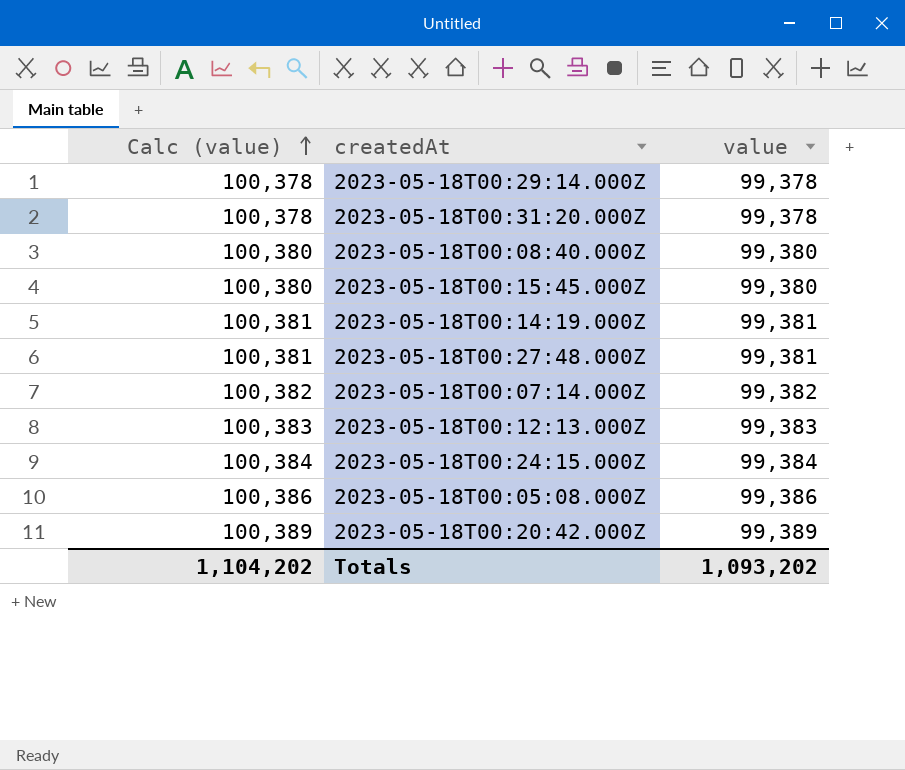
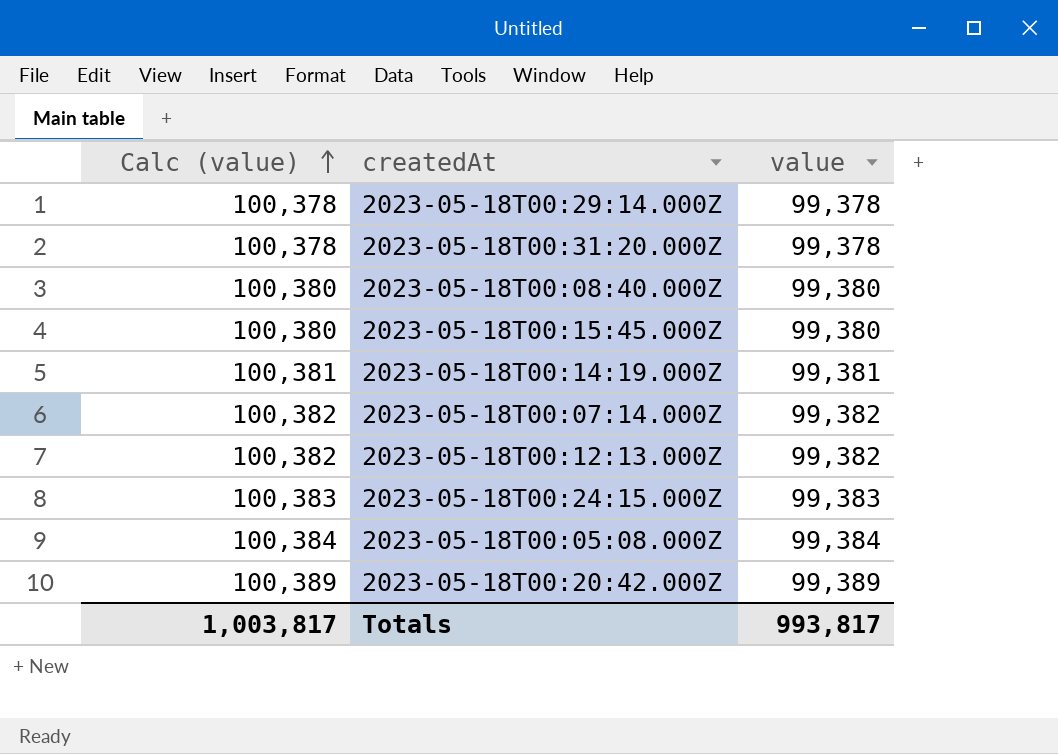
row 2023-05-18T00:27:48.000Z: 100,381 | 99,381 -> none
2023-05-18T00:12:13.000Z | Calc (value): 100,383 -> 100,382
2023-05-18T00:12:13.000Z | value: 99,383 -> 99,382
2023-05-18T00:24:15.000Z | Calc (value): 100,384 -> 100,383
2023-05-18T00:24:15.000Z | value: 99,384 -> 99,383
2023-05-18T00:05:08.000Z | Calc (value): 100,386 -> 100,384
2023-05-18T00:05:08.000Z | value: 99,386 -> 99,384
Totals | Calc (value): 1,104,202 -> 1,003,817
Totals | value: 1,093,202 -> 993,817

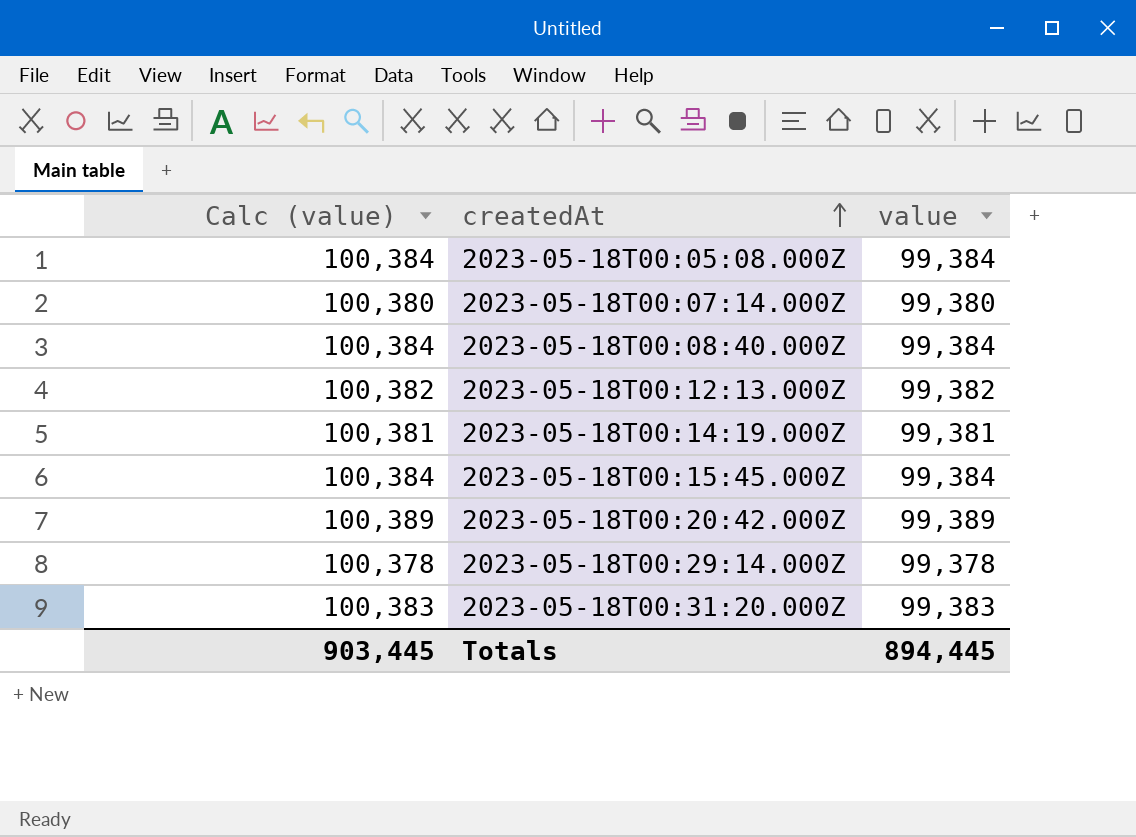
row order: Calc (value) ascending -> createdAt ascending
row 2023-05-18T00:24:15.000Z: 100,383 | 99,383 -> none
2023-05-18T00:07:14.000Z | Calc (value): 100,382 -> 100,380
2023-05-18T00:07:14.000Z | value: 99,382 -> 99,380
2023-05-18T00:08:40.000Z | Calc (value): 100,380 -> 100,384
2023-05-18T00:08:40.000Z | value: 99,380 -> 99,384
2023-05-18T00:15:45.000Z | Calc (value): 100,380 -> 100,384
2023-05-18T00:15:45.000Z | value: 99,380 -> 99,384
2023-05-18T00:31:20.000Z | Calc (value): 100,378 -> 100,383
2023-05-18T00:31:20.000Z | value: 99,378 -> 99,383
Totals | Calc (value): 1,003,817 -> 903,445
Totals | value: 993,817 -> 894,445

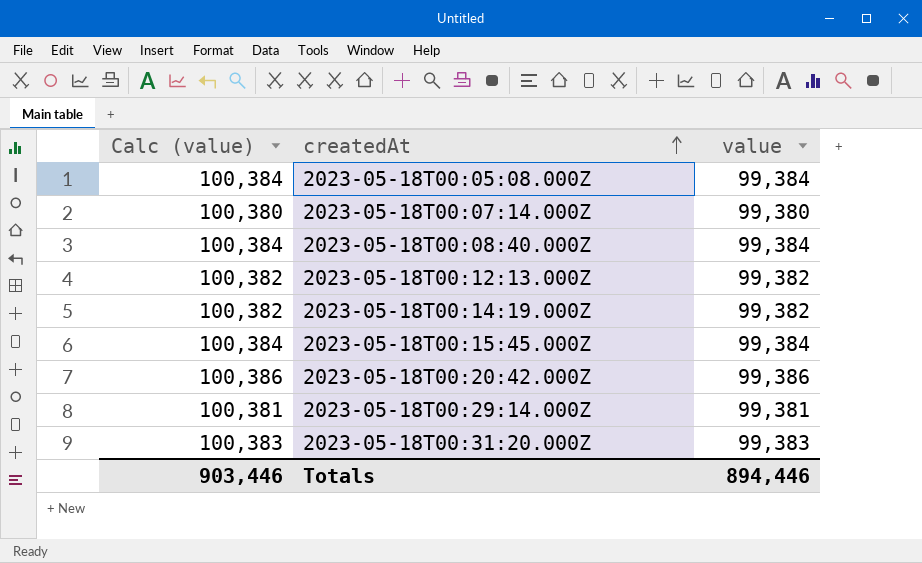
2023-05-18T00:14:19.000Z | Calc (value): 100,381 -> 100,382
2023-05-18T00:14:19.000Z | value: 99,381 -> 99,382
2023-05-18T00:20:42.000Z | Calc (value): 100,389 -> 100,386
2023-05-18T00:20:42.000Z | value: 99,389 -> 99,386
2023-05-18T00:29:14.000Z | Calc (value): 100,378 -> 100,381
2023-05-18T00:29:14.000Z | value: 99,378 -> 99,381
Totals | Calc (value): 903,445 -> 903,446
Totals | value: 894,445 -> 894,446

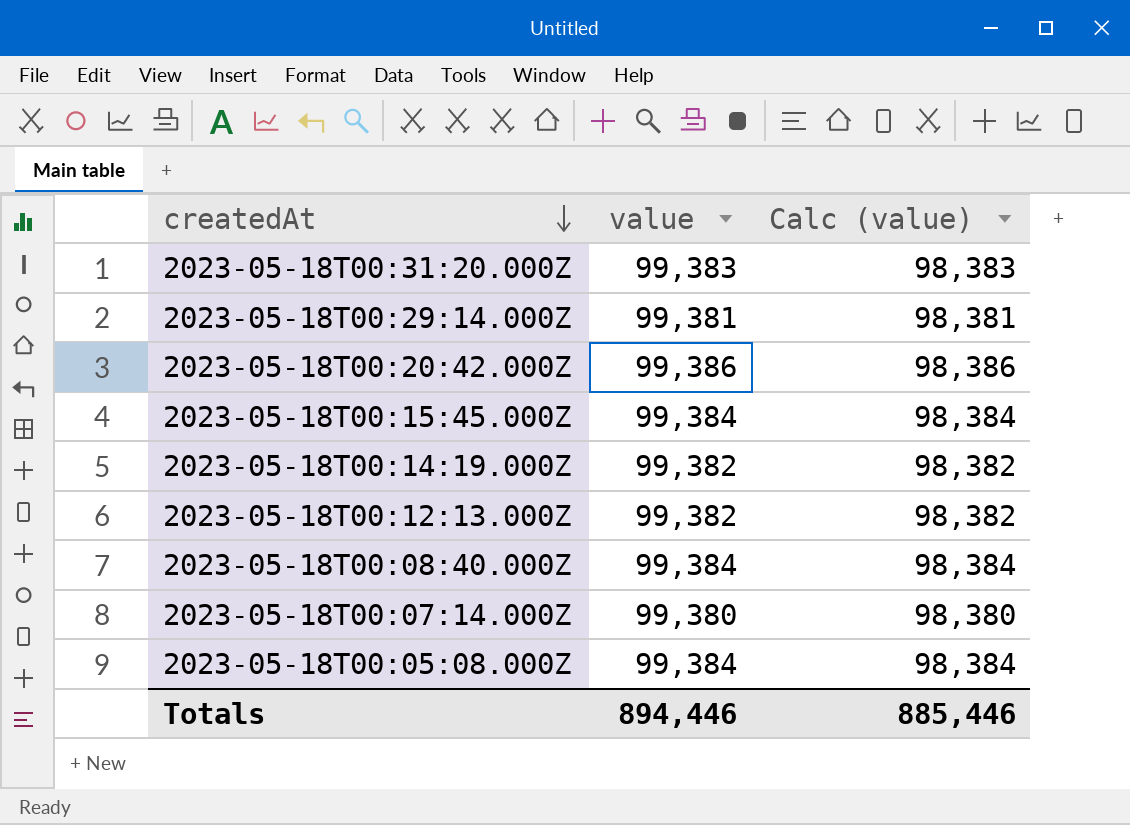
row order: createdAt ascending -> createdAt descending
column Calc (value) | formula: [value] + 1000 -> [value] - 1000
column Calc (value) | position: 1 -> 3
Totals | Calc (value): 903,446 -> 885,446

